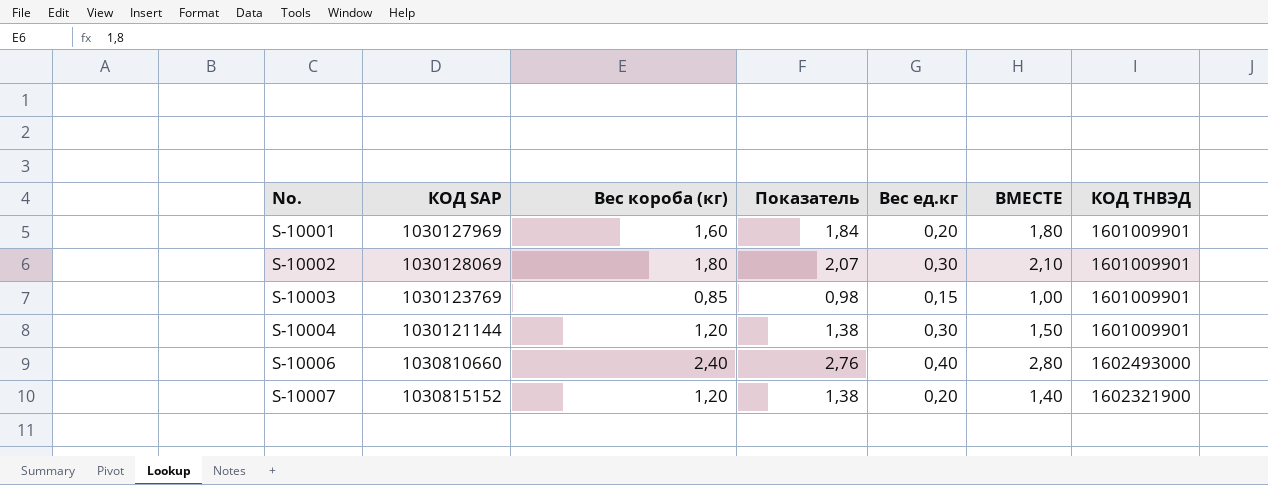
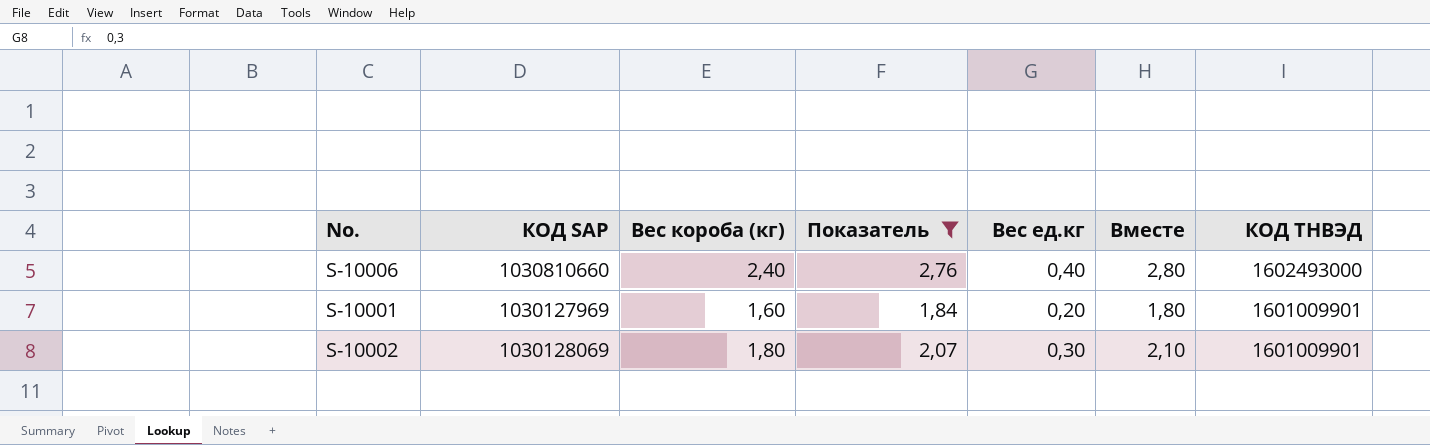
filter: none -> Показатель >= 1,84
row order: No. ascending -> КОД ТНВЭД descending
column name: ВМЕСТЕ -> Вместе

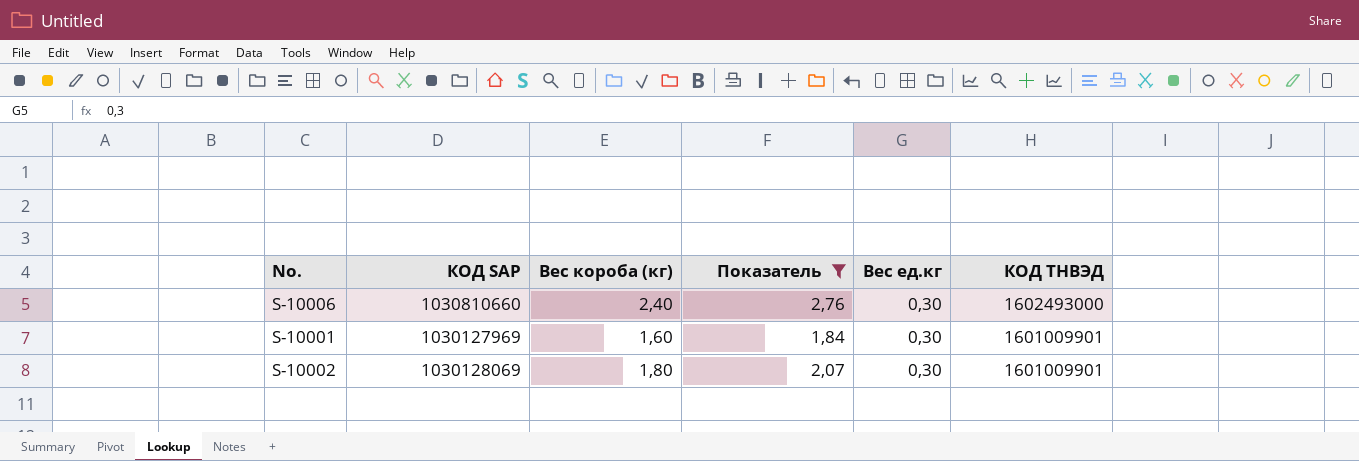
column Вместе | formula: [Вес короба (кг)] + [Вес ед.кг] -> none
S-10006 | Вес ед.кг: 0,40 -> 0,30
S-10001 | Вес ед.кг: 0,20 -> 0,30

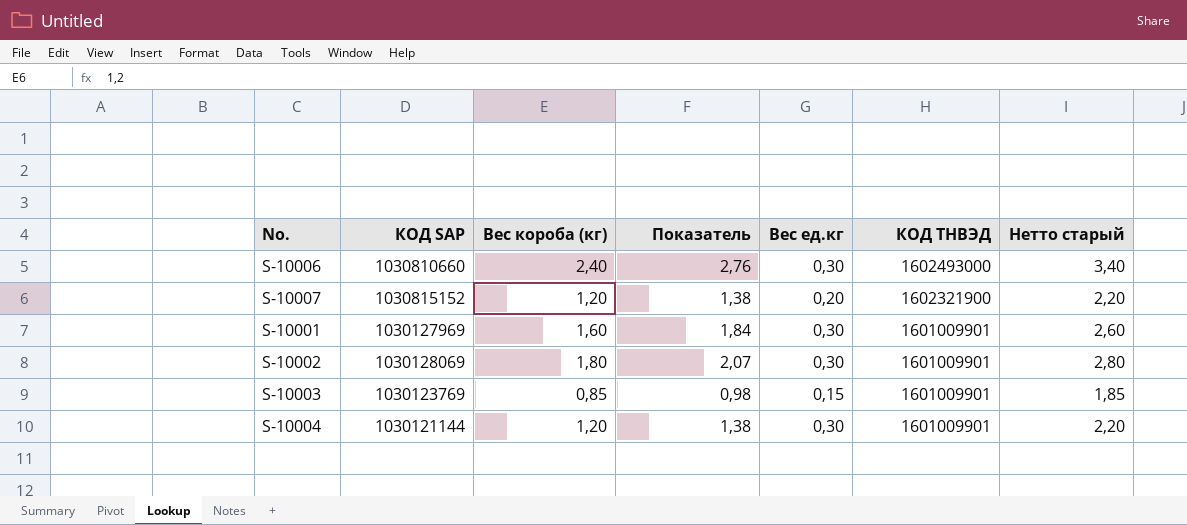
filter: Показатель >= 1,84 -> none
column Нетто старый | formula: none -> [Вес короба (кг)] + 1

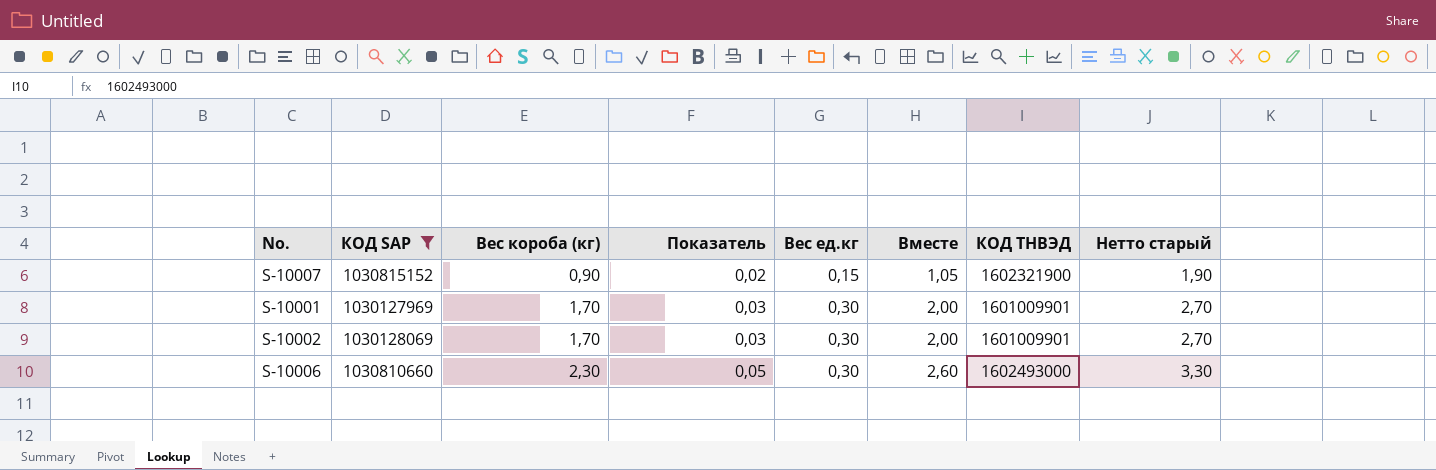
filter: none -> КОД SAP >= 1030127969
row order: КОД ТНВЭД descending -> Вес короба (кг) ascending
column Показатель | formula: [Вес короба (кг)] * 1,15 -> [Вес короба (кг)] * 0,02
column Вместе | formula: none -> [Вес короба (кг)] + [Вес ед.кг]
S-10007 | Вес короба (кг): 1,20 -> 0,90
S-10007 | Вес ед.кг: 0,20 -> 0,15
S-10007 | Нетто старый: 2,20 -> 1,90
S-10001 | Вес короба (кг): 1,60 -> 1,70
S-10001 | Нетто старый: 2,60 -> 2,70
S-10002 | Вес короба (кг): 1,80 -> 1,70
S-10002 | Нетто старый: 2,80 -> 2,70
S-10006 | Вес короба (кг): 2,40 -> 2,30
S-10006 | Нетто старый: 3,40 -> 3,30

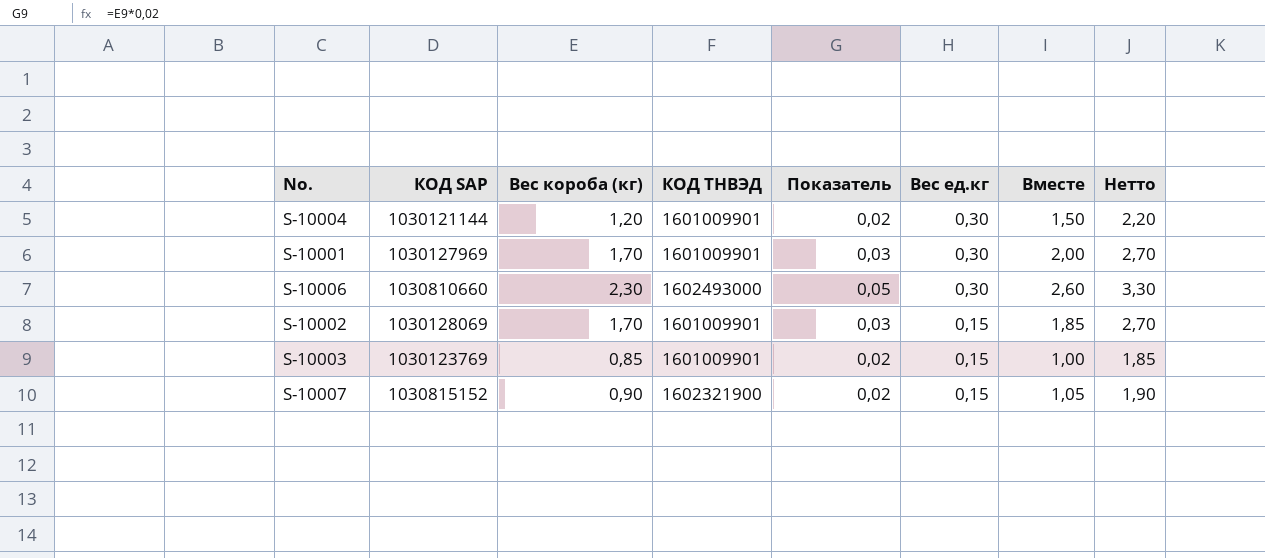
filter: КОД SAP >= 1030127969 -> none
row order: Вес короба (кг) ascending -> Вес ед.кг descending
column КОД ТНВЭД | position: 7 -> 4
column name: Нетто старый -> Нетто
S-10002 | Вес ед.кг: 0,30 -> 0,15
S-10002 | Вместе: 2,00 -> 1,85

